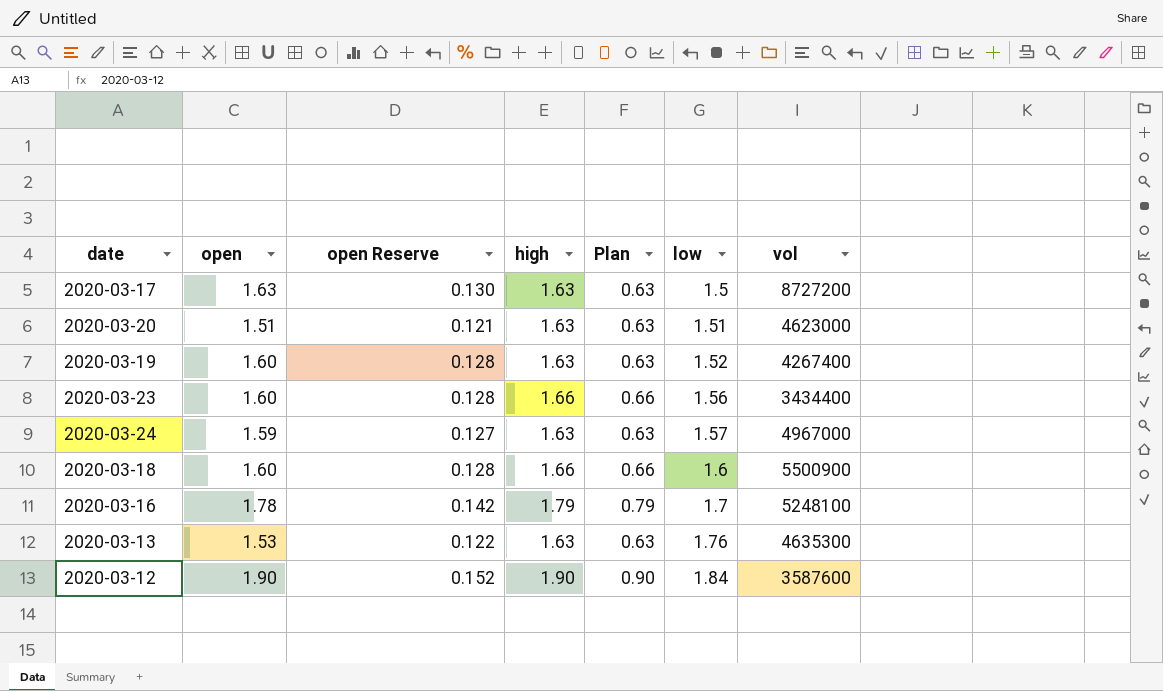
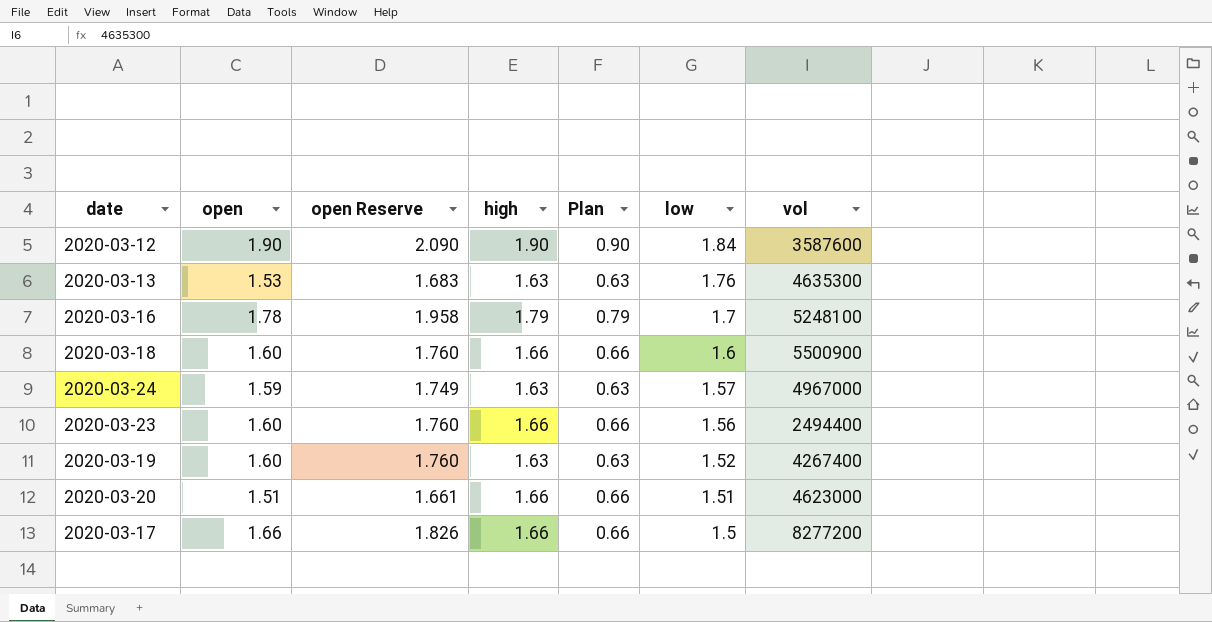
row order: low ascending -> low descending
column open Reserve | formula: [open] * 0.08 -> [open] * 1.1
2020-03-23 | vol: 3434400 -> 2494400
2020-03-20 | high: 1.63 -> 1.66
2020-03-20 | Plan: 0.63 -> 0.66
2020-03-17 | open: 1.63 -> 1.66
2020-03-17 | high: 1.63 -> 1.66
2020-03-17 | Plan: 0.63 -> 0.66
2020-03-17 | vol: 8727200 -> 8277200

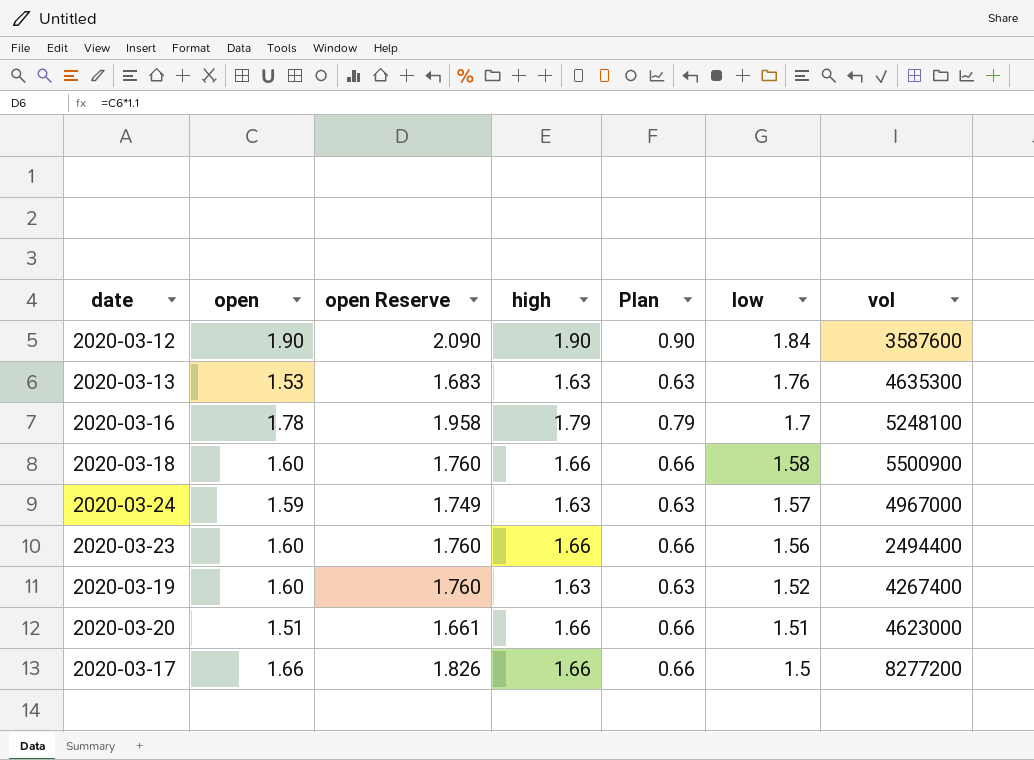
2020-03-18 | low: 1.6 -> 1.58

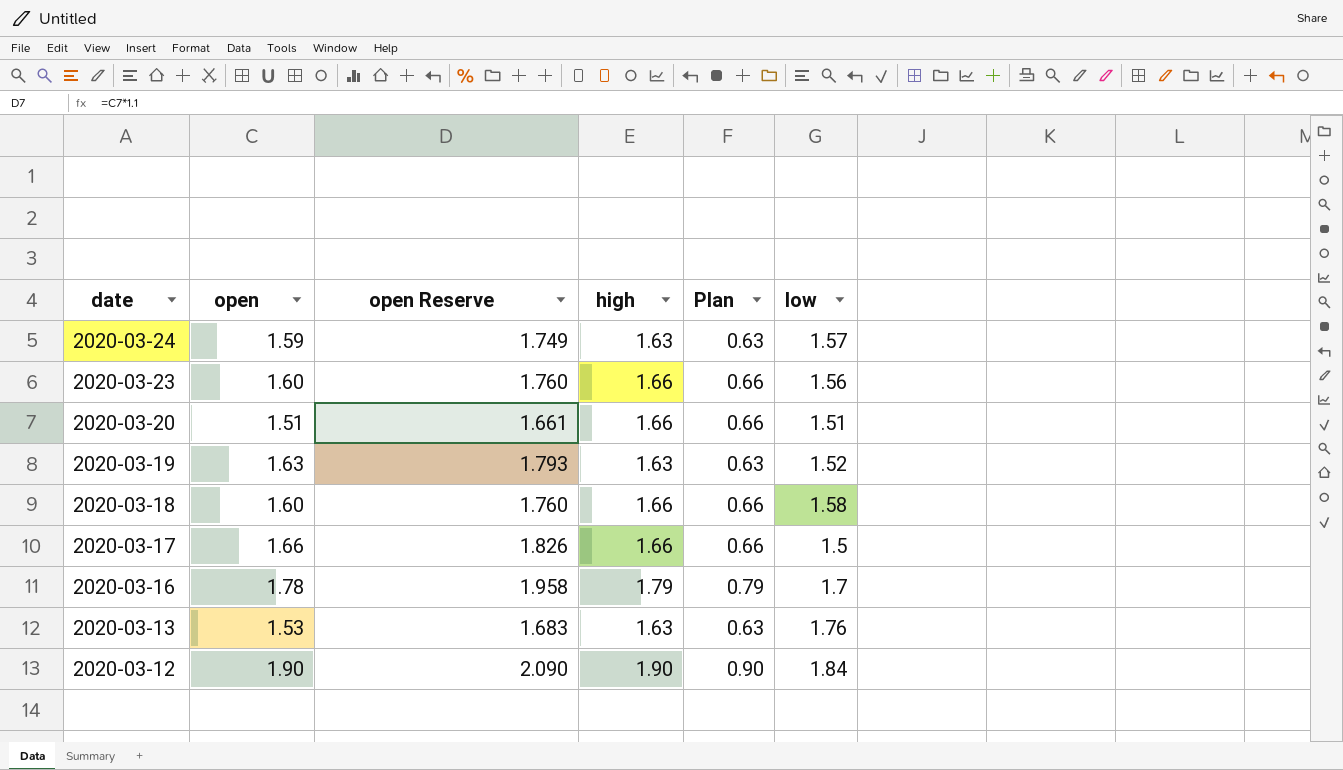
row order: low descending -> date descending
column vol | position: 7 -> none
2020-03-19 | open: 1.60 -> 1.63
2020-03-19 | open Reserve: 1.760 -> 1.793

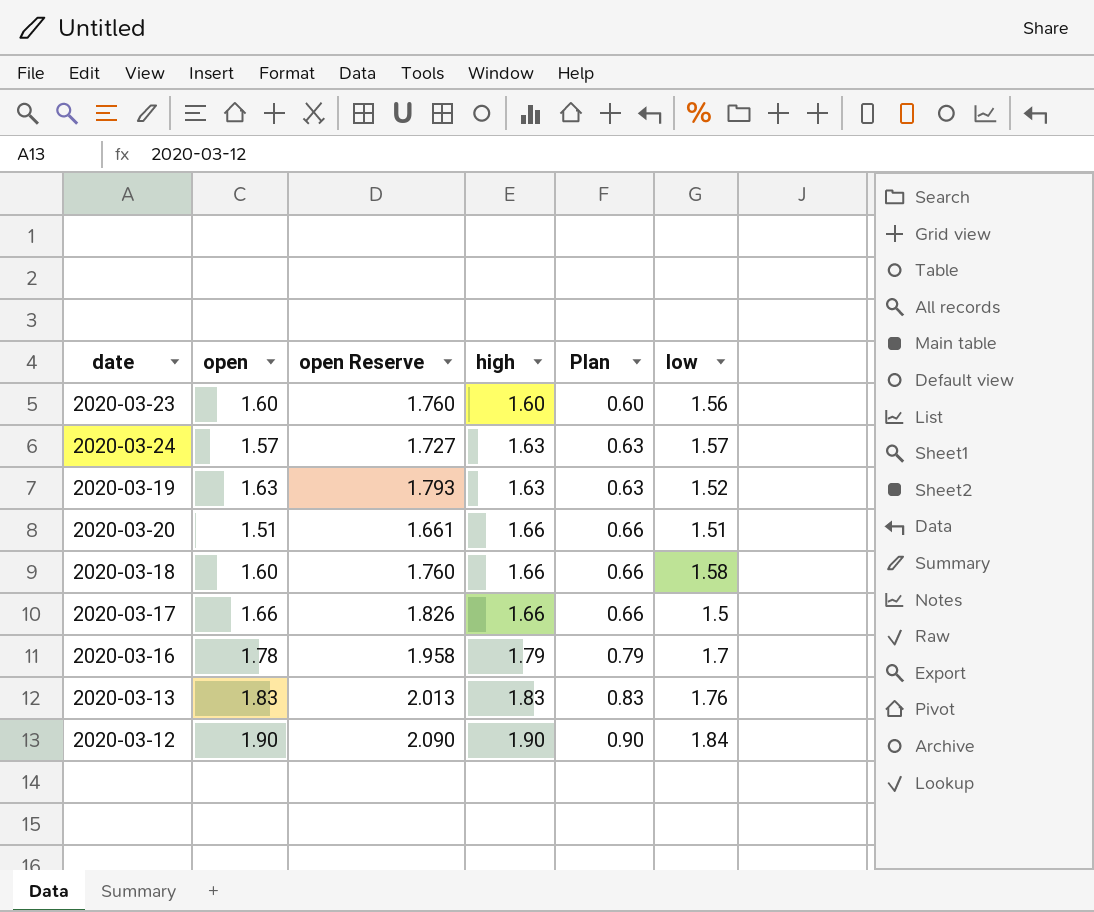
row order: date descending -> high ascending
2020-03-23 | high: 1.66 -> 1.60
2020-03-23 | Plan: 0.66 -> 0.60
2020-03-24 | open: 1.59 -> 1.57
2020-03-24 | open Reserve: 1.749 -> 1.727
2020-03-13 | open: 1.53 -> 1.83
2020-03-13 | open Reserve: 1.683 -> 2.013
2020-03-13 | high: 1.63 -> 1.83
2020-03-13 | Plan: 0.63 -> 0.83

